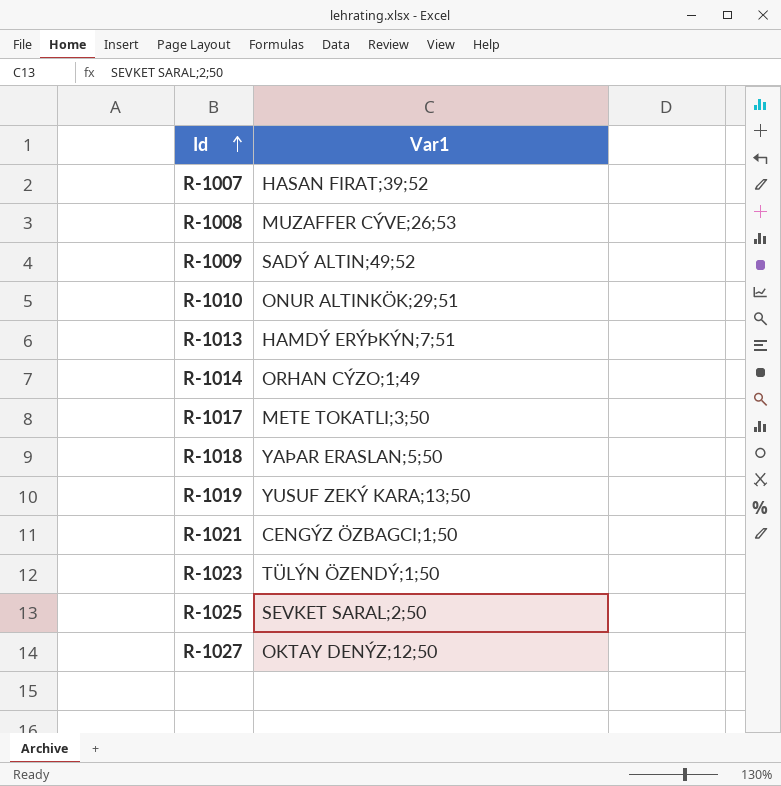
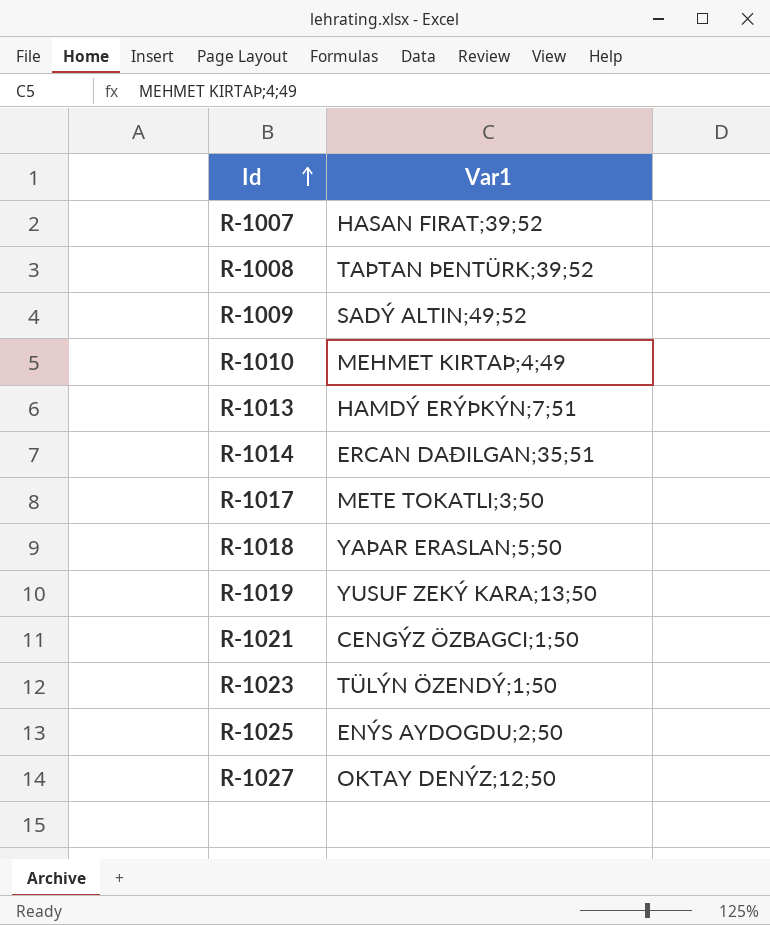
R-1008 | Var1: MUZAFFER CÝVE;26;53 -> TAÞTAN ÞENTÜRK;39;52
R-1010 | Var1: ONUR ALTINKÖK;29;51 -> MEHMET KIRTAÞ;4;49
R-1014 | Var1: ORHAN CÝZO;1;49 -> ERCAN DAÐILGAN;35;51
R-1025 | Var1: SEVKET SARAL;2;50 -> ENÝS AYDOGDU;2;50

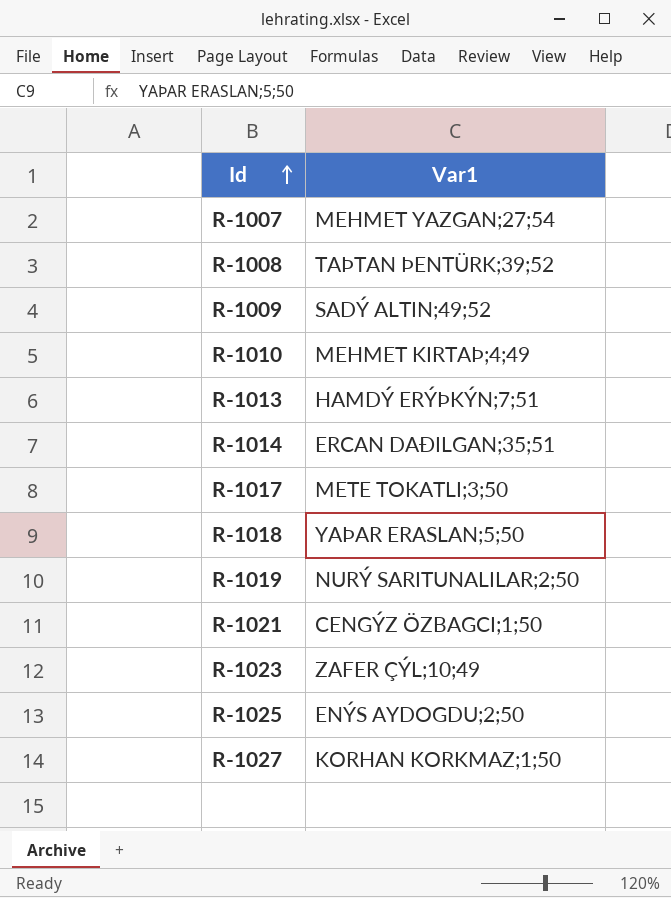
R-1007 | Var1: HASAN FIRAT;39;52 -> MEHMET YAZGAN;27;54
R-1019 | Var1: YUSUF ZEKÝ KARA;13;50 -> NURÝ SARITUNALILAR;2;50
R-1023 | Var1: TÜLÝN ÖZENDÝ;1;50 -> ZAFER ÇÝL;10;49
R-1027 | Var1: OKTAY DENÝZ;12;50 -> KORHAN KORKMAZ;1;50

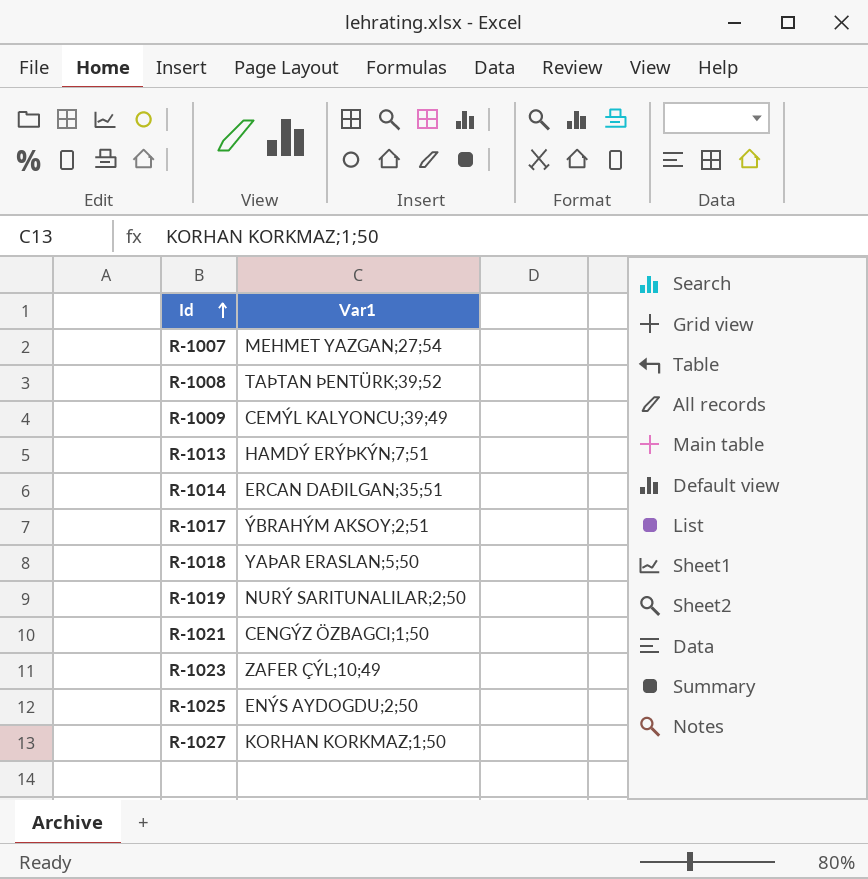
row R-1010: MEHMET KIRTAÞ;4;49 -> none
R-1009 | Var1: SADÝ ALTIN;49;52 -> CEMÝL KALYONCU;39;49
R-1017 | Var1: METE TOKATLI;3;50 -> ÝBRAHÝM AKSOY;2;51

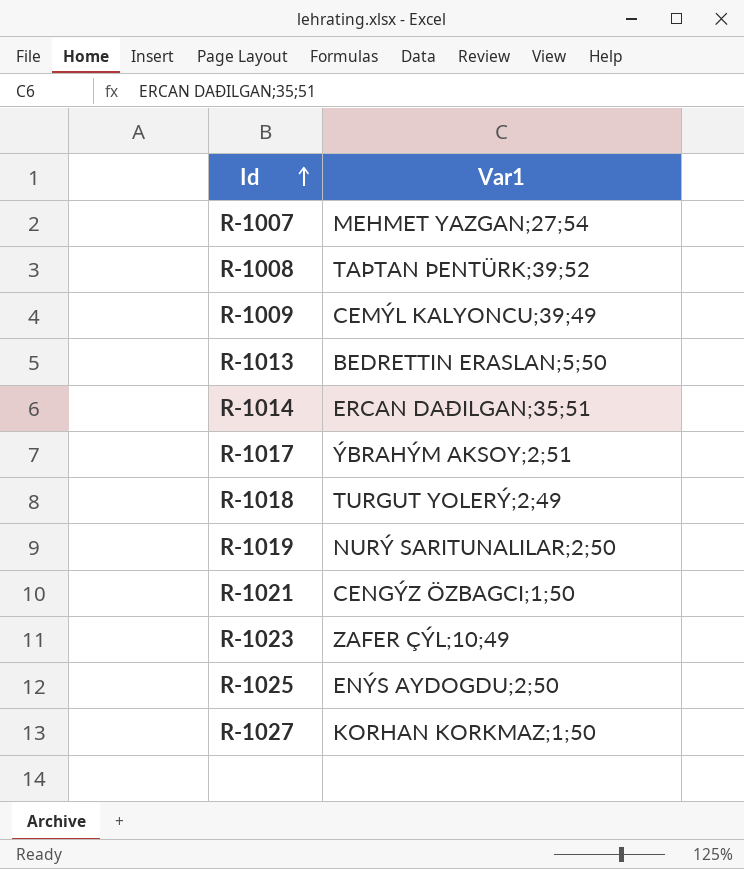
R-1013 | Var1: HAMDÝ ERÝÞKÝN;7;51 -> BEDRETTIN ERASLAN;5;50
R-1018 | Var1: YAÞAR ERASLAN;5;50 -> TURGUT YOLERÝ;2;49

